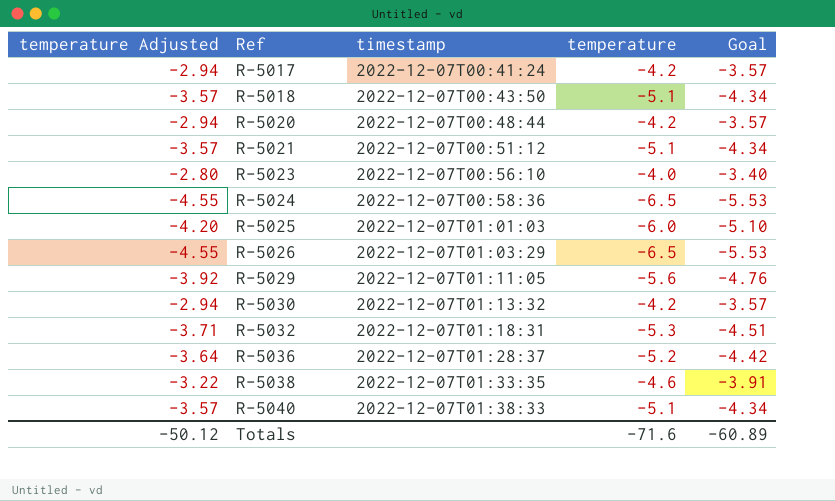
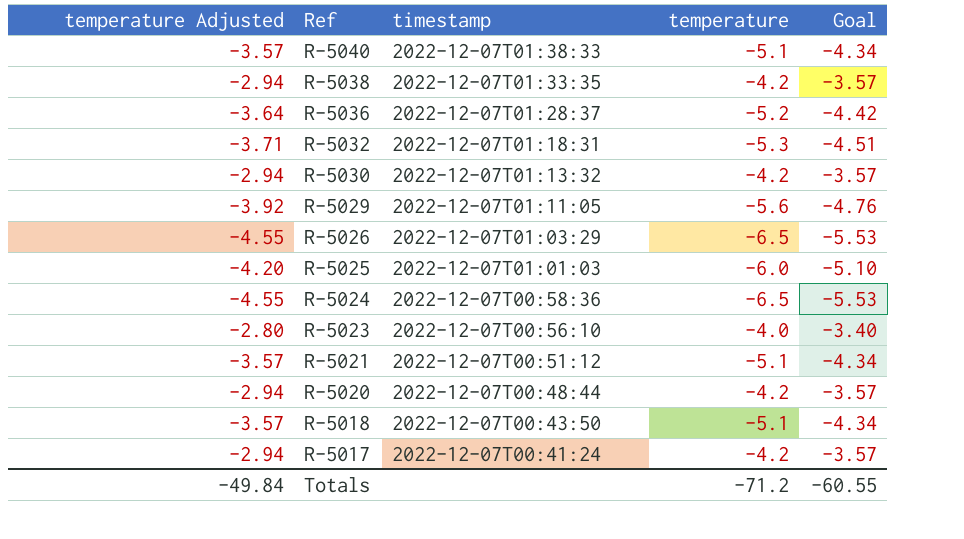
row order: Ref ascending -> Ref descending
R-5038 | temperature Adjusted: -3.22 -> -2.94
R-5038 | temperature: -4.6 -> -4.2
R-5038 | Goal: -3.91 -> -3.57
Totals | temperature Adjusted: -50.12 -> -49.84
Totals | temperature: -71.6 -> -71.2
Totals | Goal: -60.89 -> -60.55

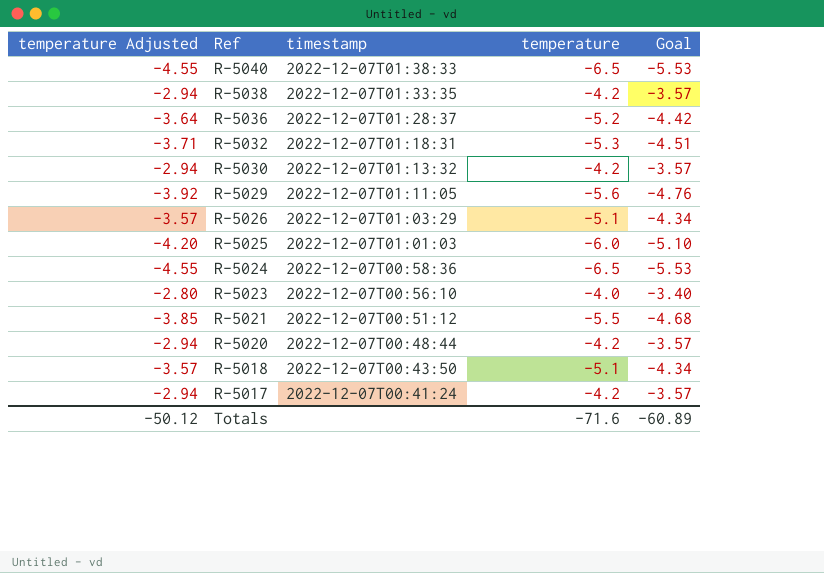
R-5040 | temperature Adjusted: -3.57 -> -4.55
R-5040 | temperature: -5.1 -> -6.5
R-5040 | Goal: -4.34 -> -5.53
R-5026 | temperature Adjusted: -4.55 -> -3.57
R-5026 | temperature: -6.5 -> -5.1
R-5026 | Goal: -5.53 -> -4.34
R-5021 | temperature Adjusted: -3.57 -> -3.85
R-5021 | temperature: -5.1 -> -5.5
R-5021 | Goal: -4.34 -> -4.68
Totals | temperature Adjusted: -49.84 -> -50.12
Totals | temperature: -71.2 -> -71.6
Totals | Goal: -60.55 -> -60.89

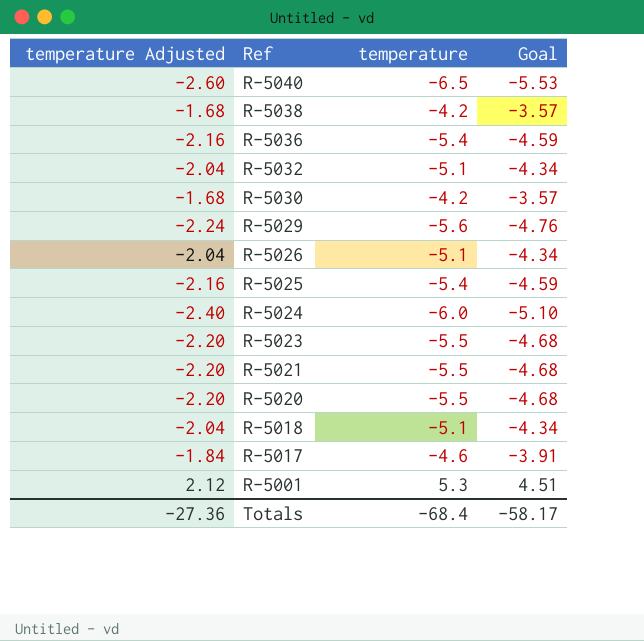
column timestamp | position: 3 -> none
column temperature Adjusted | formula: [temperature] * 0.7 -> [temperature] * 0.4
R-5036 | temperature: -5.2 -> -5.4
R-5036 | Goal: -4.42 -> -4.59
R-5032 | temperature: -5.3 -> -5.1
R-5032 | Goal: -4.51 -> -4.34
R-5025 | temperature: -6.0 -> -5.4
R-5025 | Goal: -5.10 -> -4.59
R-5024 | temperature: -6.5 -> -6.0
R-5024 | Goal: -5.53 -> -5.10
R-5023 | temperature: -4.0 -> -5.5
R-5023 | Goal: -3.40 -> -4.68
R-5020 | temperature: -4.2 -> -5.5
R-5020 | Goal: -3.57 -> -4.68
R-5017 | temperature: -4.2 -> -4.6
R-5017 | Goal: -3.57 -> -3.91
row R-5001: none -> 2.12 | 5.3 | 4.51
Totals | temperature Adjusted: -50.12 -> -27.36
Totals | temperature: -71.6 -> -68.4
Totals | Goal: -60.89 -> -58.17

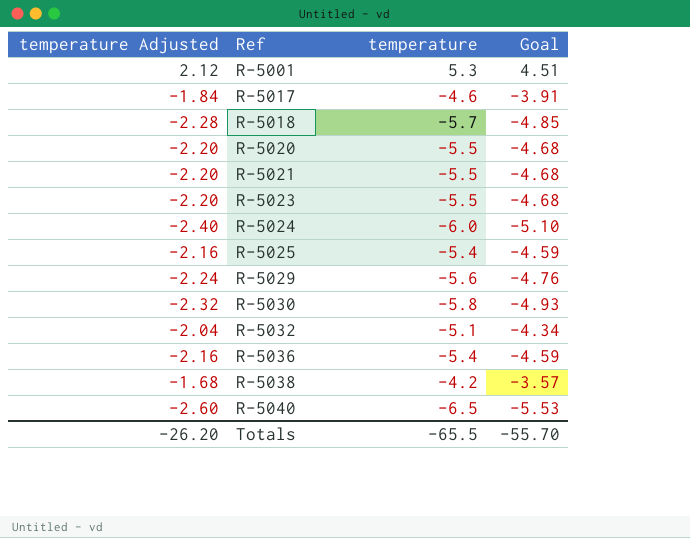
row order: Ref descending -> Ref ascending
row R-5026: -2.04 | -5.1 | -4.34 -> none
R-5018 | temperature Adjusted: -2.04 -> -2.28
R-5018 | temperature: -5.1 -> -5.7
R-5018 | Goal: -4.34 -> -4.85
R-5030 | temperature Adjusted: -1.68 -> -2.32
R-5030 | temperature: -4.2 -> -5.8
R-5030 | Goal: -3.57 -> -4.93
Totals | temperature Adjusted: -27.36 -> -26.20
Totals | temperature: -68.4 -> -65.5
Totals | Goal: -58.17 -> -55.70

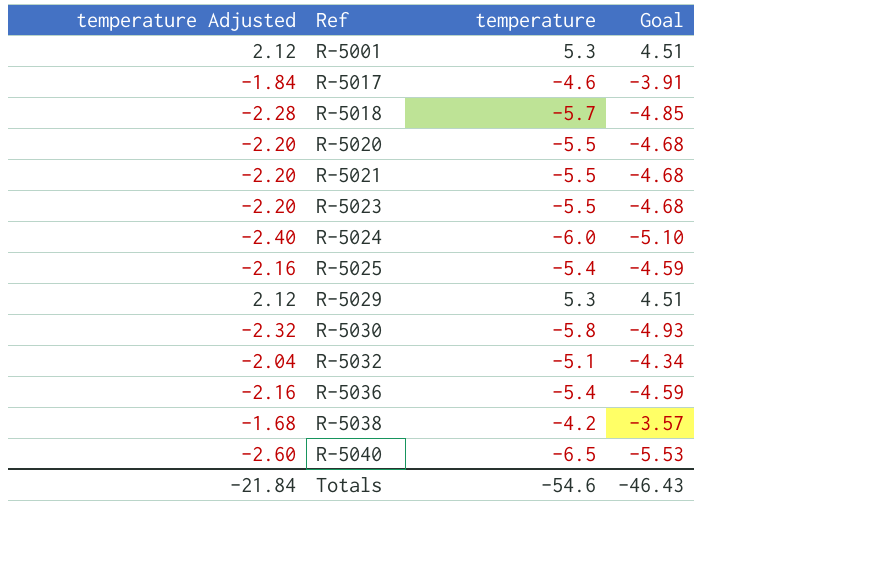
R-5029 | temperature Adjusted: -2.24 -> 2.12
R-5029 | temperature: -5.6 -> 5.3
R-5029 | Goal: -4.76 -> 4.51
Totals | temperature Adjusted: -26.20 -> -21.84
Totals | temperature: -65.5 -> -54.6
Totals | Goal: -55.70 -> -46.43

